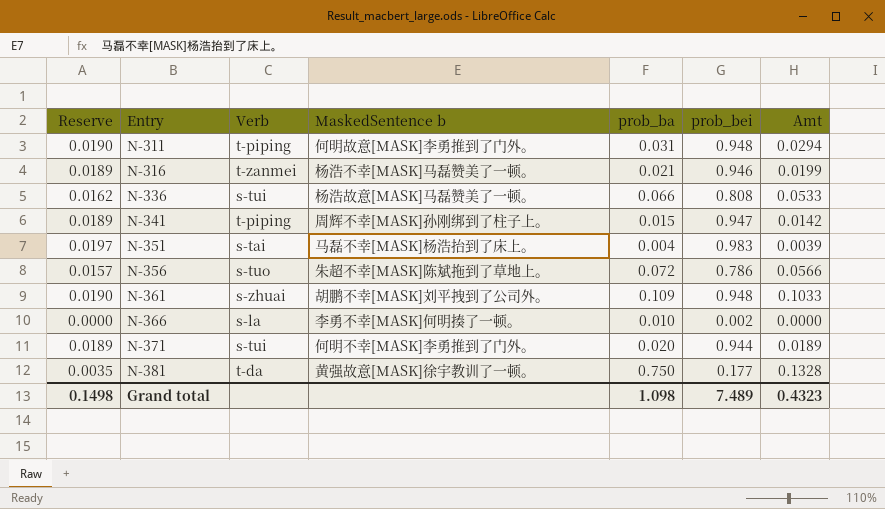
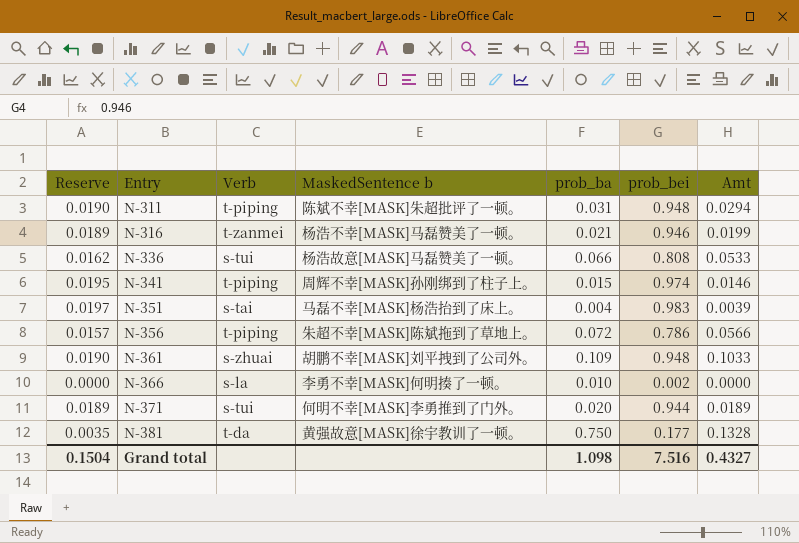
N-311 | MaskedSentence b: 何明故意[MASK]李勇推到了门外。 -> 陈斌不幸[MASK]朱超批评了一顿。
N-341 | Reserve: 0.0189 -> 0.0195
N-341 | prob_bei: 0.947 -> 0.974
N-341 | Amt: 0.0142 -> 0.0146
N-356 | Verb: s-tuo -> t-piping
Grand total | Reserve: 0.1498 -> 0.1504
Grand total | prob_bei: 7.489 -> 7.516
Grand total | Amt: 0.4323 -> 0.4327

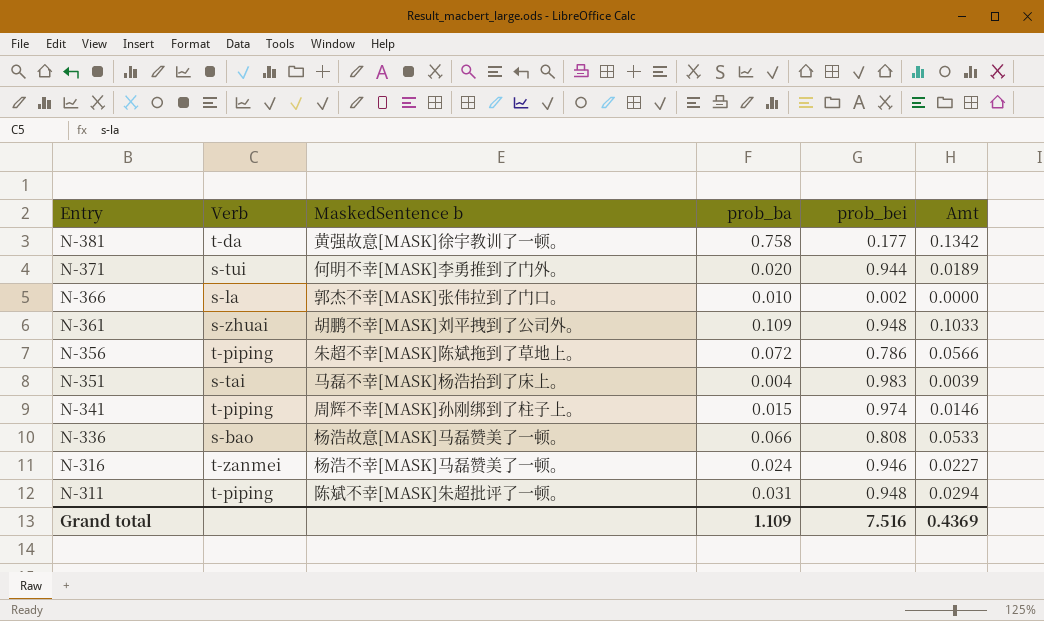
row order: Entry ascending -> Entry descending
column Reserve | formula: [prob_bei] * 0.02 -> none
N-381 | prob_ba: 0.750 -> 0.758
N-381 | Amt: 0.1328 -> 0.1342
N-366 | MaskedSentence b: 李勇不幸[MASK]何明揍了一顿。 -> 郭杰不幸[MASK]张伟拉到了门口。
N-336 | Verb: s-tui -> s-bao
N-316 | prob_ba: 0.021 -> 0.024
N-316 | Amt: 0.0199 -> 0.0227
Grand total | prob_ba: 1.098 -> 1.109
Grand total | Amt: 0.4327 -> 0.4369

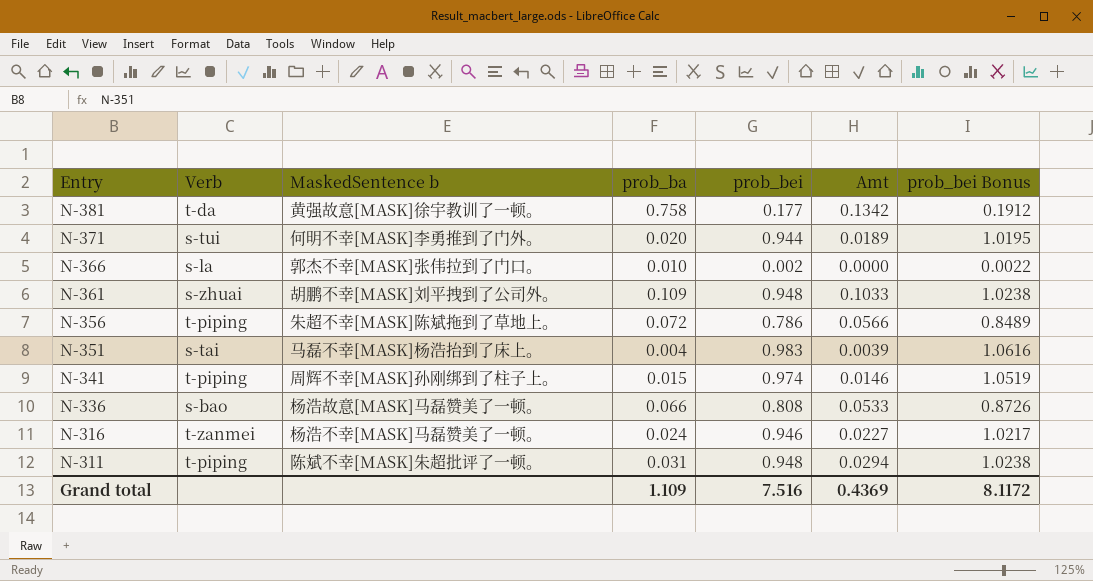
column prob_bei Bonus | formula: none -> [prob_bei] * 1.08

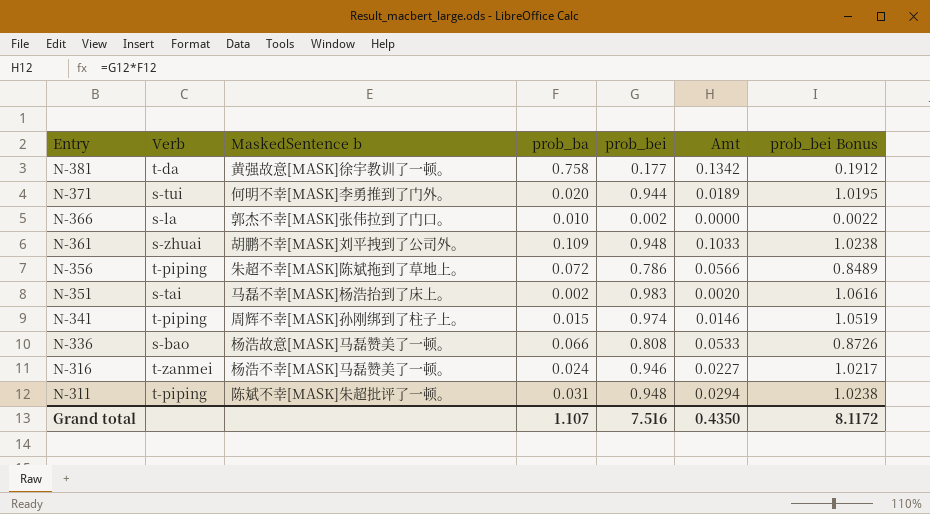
N-351 | prob_ba: 0.004 -> 0.002
N-351 | Amt: 0.0039 -> 0.0020
Grand total | prob_ba: 1.109 -> 1.107
Grand total | Amt: 0.4369 -> 0.4350

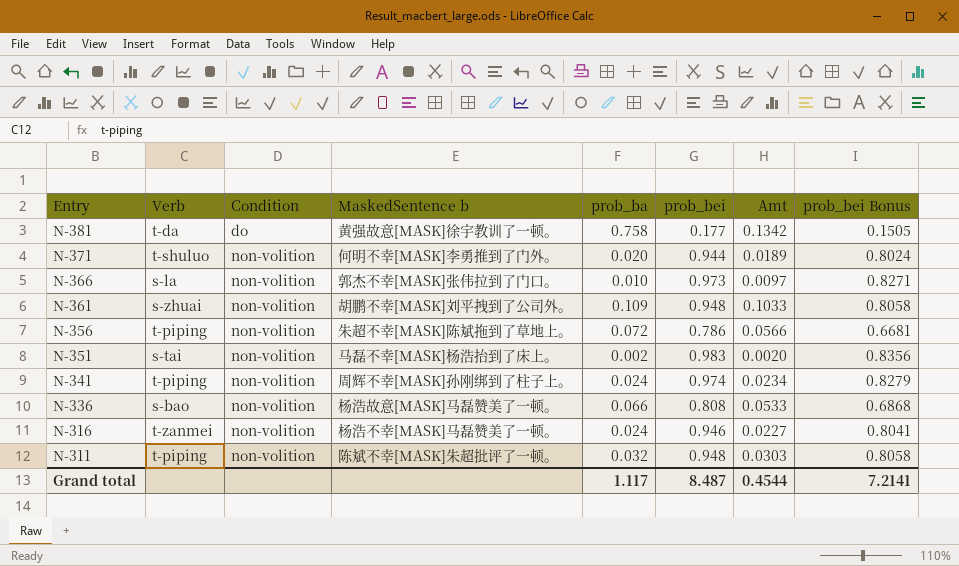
column Condition | position: none -> 3
column prob_bei Bonus | formula: [prob_bei] * 1.08 -> [prob_bei] * 0.85
N-371 | Verb: s-tui -> t-shuluo
N-366 | prob_bei: 0.002 -> 0.973
N-366 | Amt: 0.0000 -> 0.0097
N-341 | prob_ba: 0.015 -> 0.024
N-341 | Amt: 0.0146 -> 0.0234
N-311 | prob_ba: 0.031 -> 0.032
N-311 | Amt: 0.0294 -> 0.0303
Grand total | prob_ba: 1.107 -> 1.117
Grand total | prob_bei: 7.516 -> 8.487
Grand total | Amt: 0.4350 -> 0.4544
Grand total | prob_bei Bonus: 8.1172 -> 7.2141

